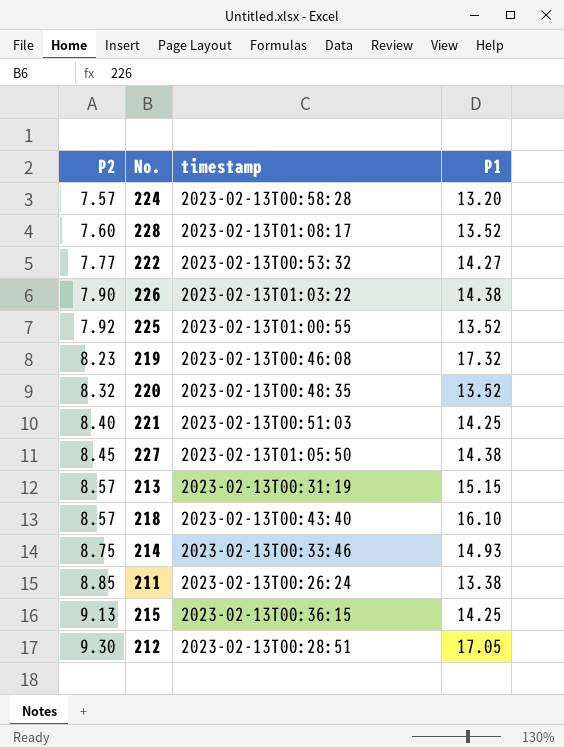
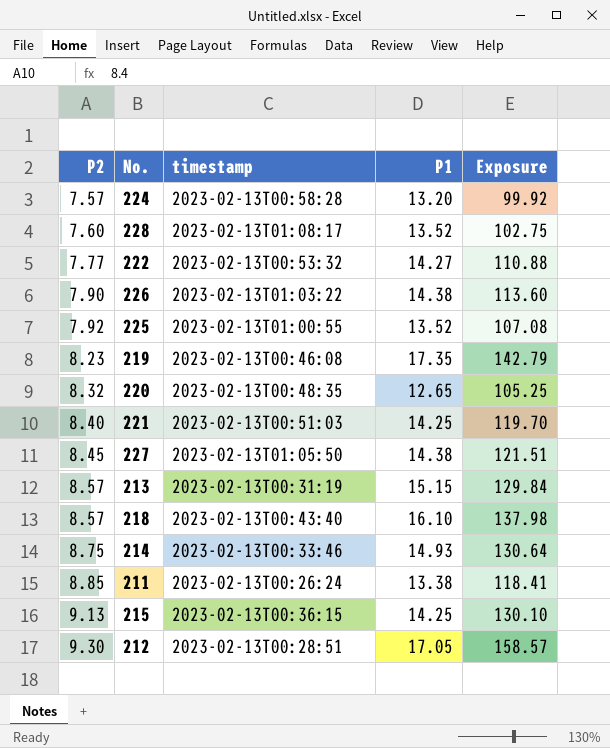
column Exposure | formula: none -> [P2] * [P1]
219 | P1: 17.32 -> 17.35
220 | P1: 13.52 -> 12.65

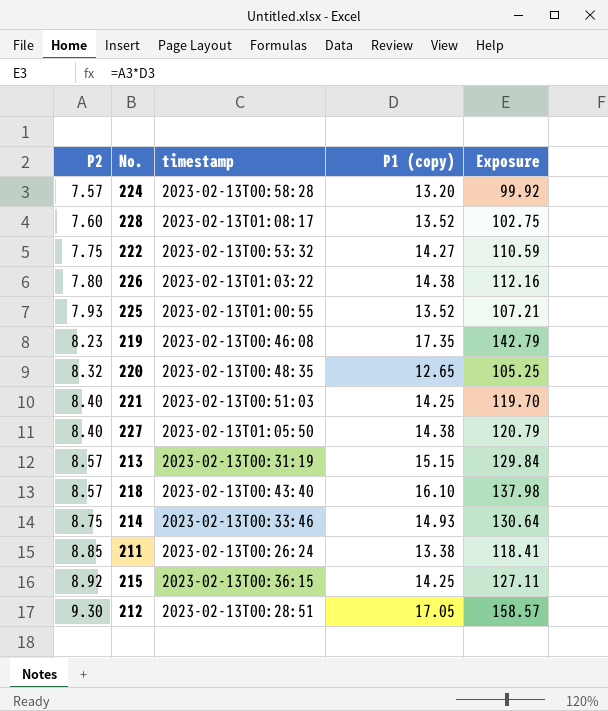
column name: P1 -> P1 (copy)
222 | P2: 7.77 -> 7.75
222 | Exposure: 110.88 -> 110.59
226 | P2: 7.90 -> 7.80
226 | Exposure: 113.60 -> 112.16
225 | P2: 7.92 -> 7.93
225 | Exposure: 107.08 -> 107.21
227 | P2: 8.45 -> 8.40
227 | Exposure: 121.51 -> 120.79
215 | P2: 9.13 -> 8.92
215 | Exposure: 130.10 -> 127.11

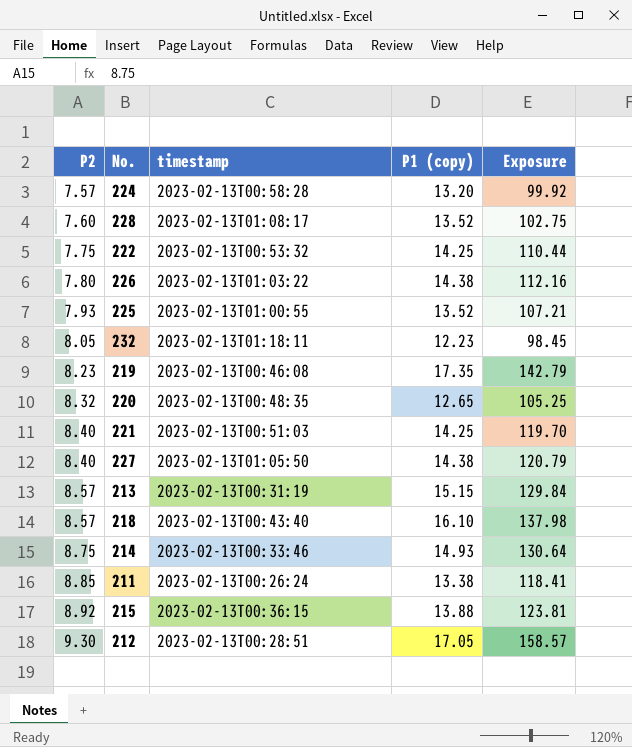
222 | P1 (copy): 14.27 -> 14.25
222 | Exposure: 110.59 -> 110.44
row 232: none -> 8.05 | 2023-02-13T01:18:11 | 12.23 | 98.45
215 | P1 (copy): 14.25 -> 13.88
215 | Exposure: 127.11 -> 123.81

